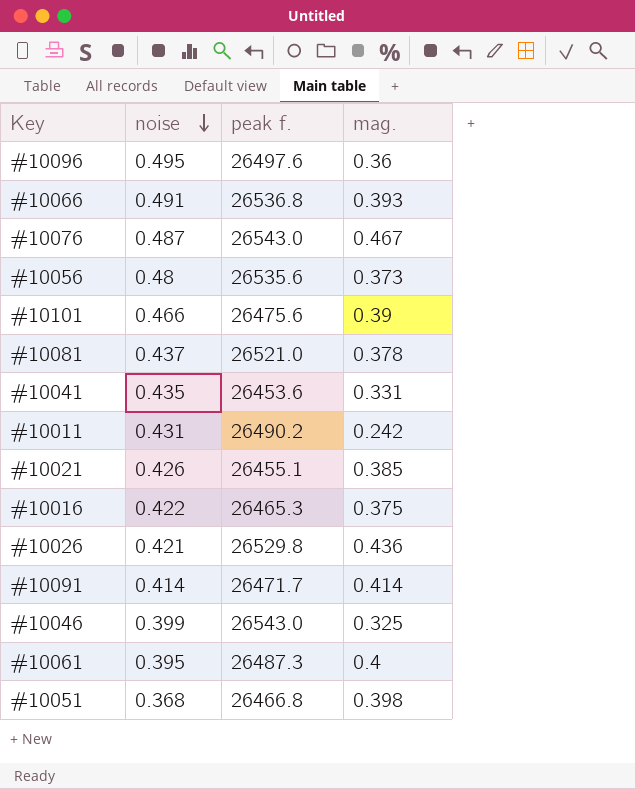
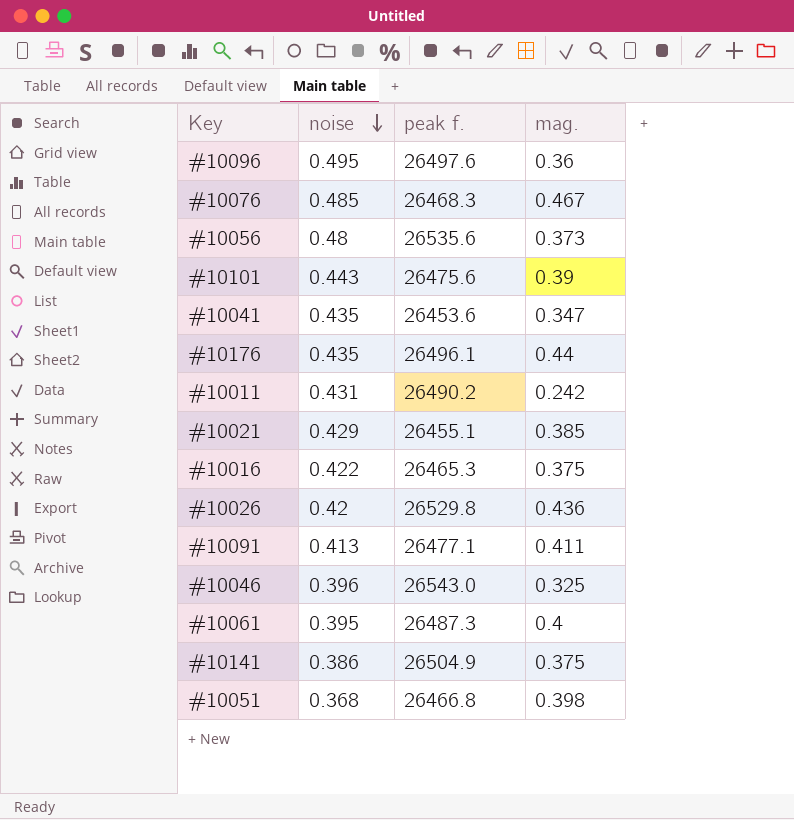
row #10066: 0.491 | 26536.8 | 0.393 -> none
row #10081: 0.437 | 26521.0 | 0.378 -> none
#10076 | noise: 0.487 -> 0.485
#10076 | peak f.: 26543.0 -> 26468.3
#10101 | noise: 0.466 -> 0.443
#10041 | mag.: 0.331 -> 0.347
row #10176: none -> 0.435 | 26496.1 | 0.44
#10021 | noise: 0.426 -> 0.429
#10026 | noise: 0.421 -> 0.42
#10091 | noise: 0.414 -> 0.413
#10091 | peak f.: 26471.7 -> 26477.1
#10091 | mag.: 0.414 -> 0.411
#10046 | noise: 0.399 -> 0.396
row #10141: none -> 0.386 | 26504.9 | 0.375

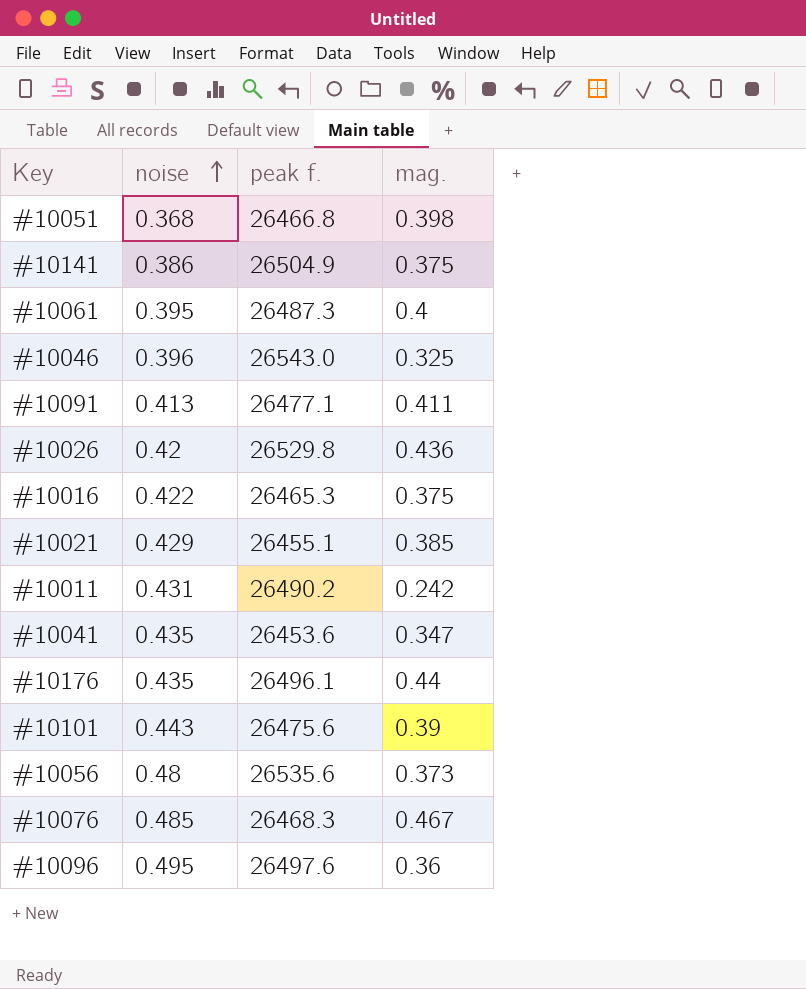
row order: noise descending -> noise ascending

